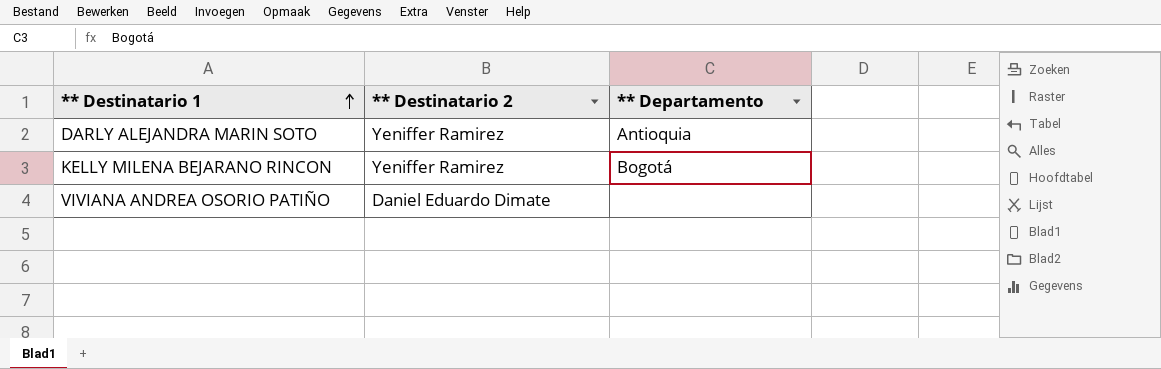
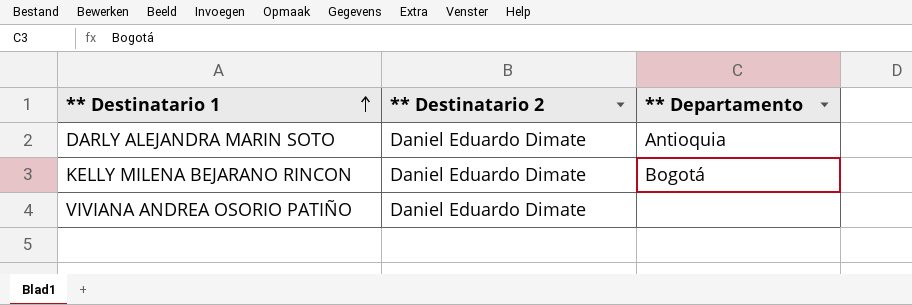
DARLY ALEJANDRA MARIN SOTO | ** Destinatario 2: Yeniffer Ramirez -> Daniel Eduardo Dimate
KELLY MILENA BEJARANO RINCON | ** Destinatario 2: Yeniffer Ramirez -> Daniel Eduardo Dimate

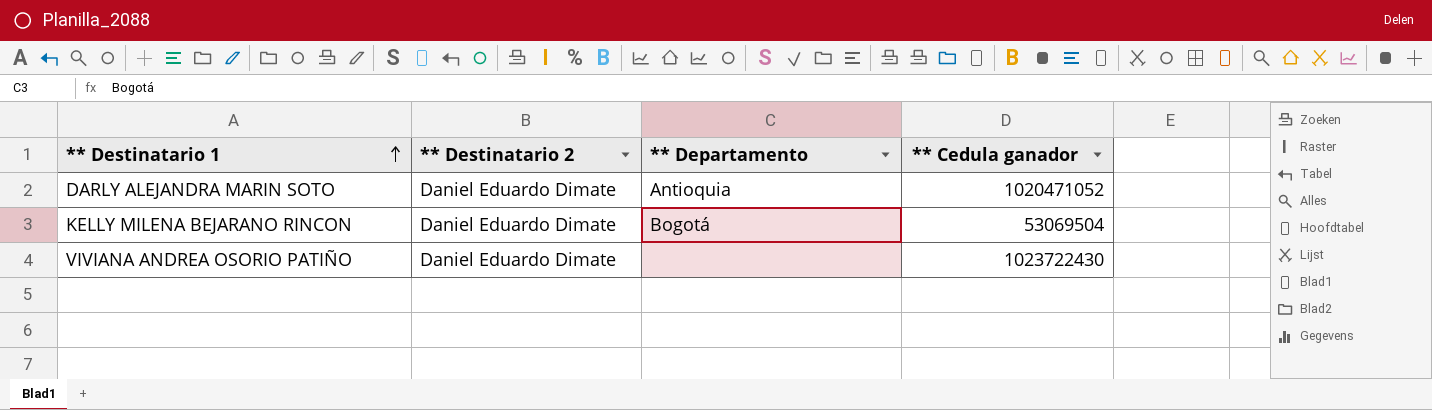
column ** Cedula ganador | position: none -> 4

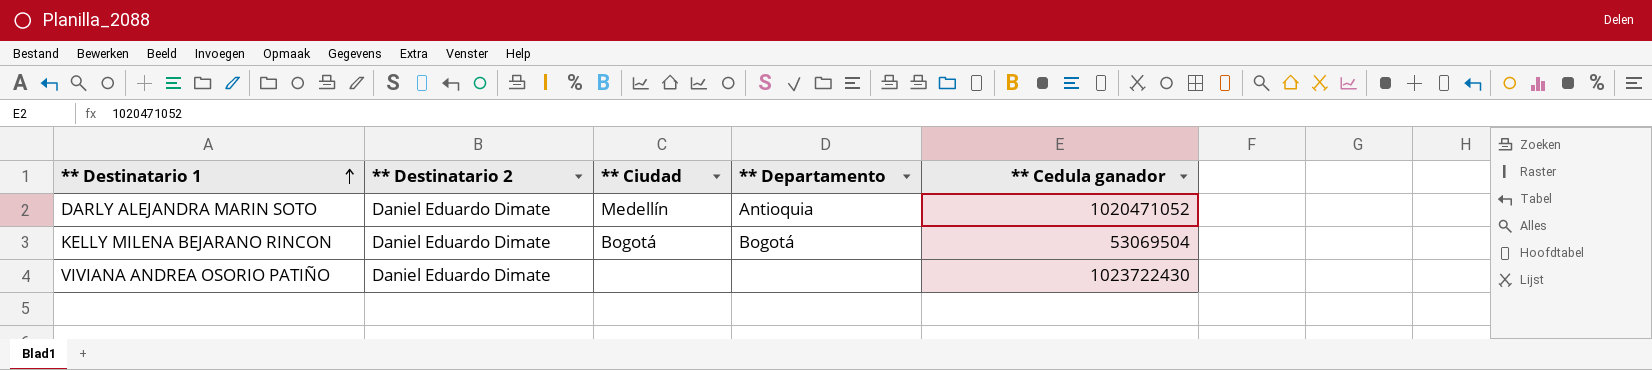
column ** Ciudad | position: none -> 3

